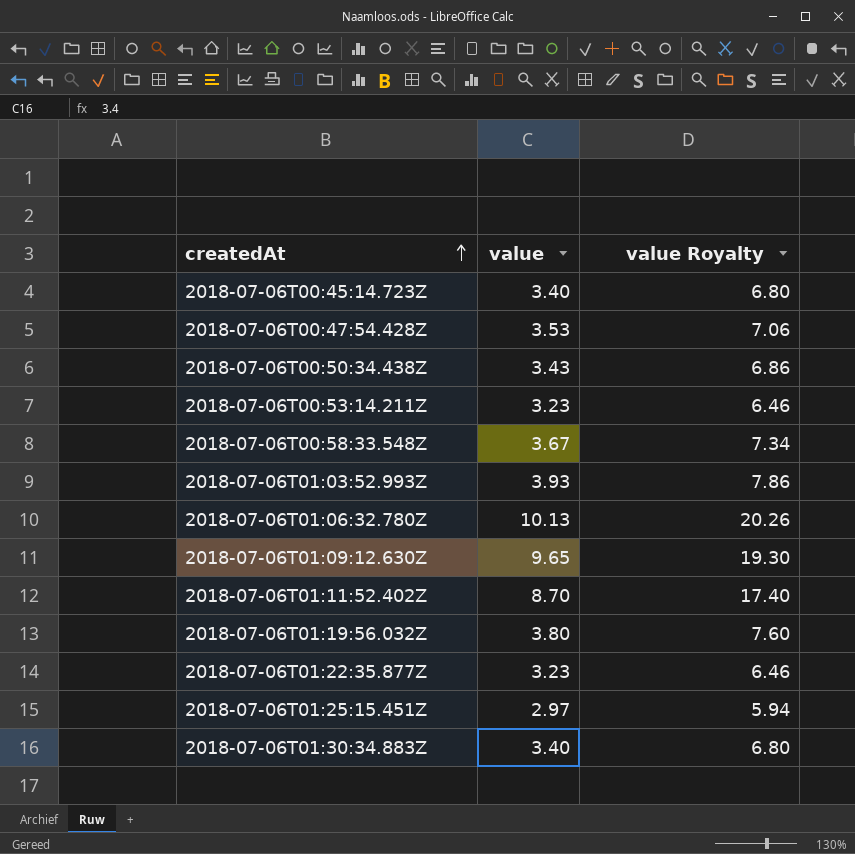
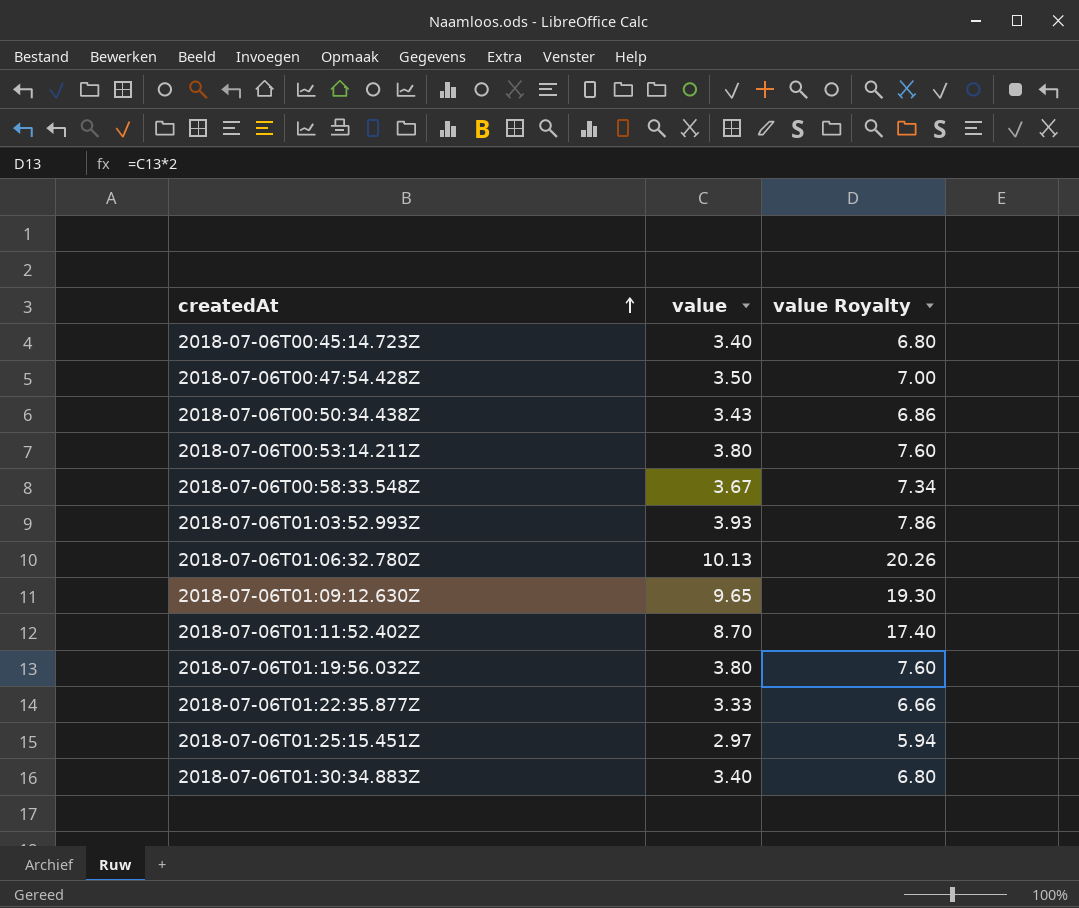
2018-07-06T00:47:54.428Z | value: 3.53 -> 3.50
2018-07-06T00:47:54.428Z | value Royalty: 7.06 -> 7.00
2018-07-06T00:53:14.211Z | value: 3.23 -> 3.80
2018-07-06T00:53:14.211Z | value Royalty: 6.46 -> 7.60
2018-07-06T01:22:35.877Z | value: 3.23 -> 3.33
2018-07-06T01:22:35.877Z | value Royalty: 6.46 -> 6.66

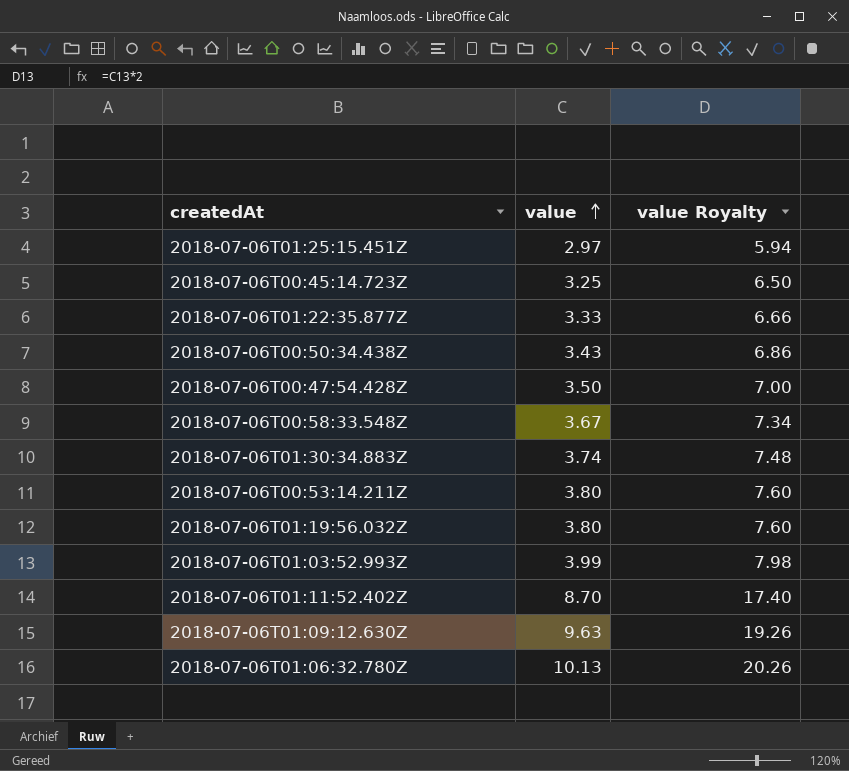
row order: createdAt ascending -> value ascending
2018-07-06T00:45:14.723Z | value: 3.40 -> 3.25
2018-07-06T00:45:14.723Z | value Royalty: 6.80 -> 6.50
2018-07-06T01:30:34.883Z | value: 3.40 -> 3.74
2018-07-06T01:30:34.883Z | value Royalty: 6.80 -> 7.48
2018-07-06T01:03:52.993Z | value: 3.93 -> 3.99
2018-07-06T01:03:52.993Z | value Royalty: 7.86 -> 7.98
2018-07-06T01:09:12.630Z | value: 9.65 -> 9.63
2018-07-06T01:09:12.630Z | value Royalty: 19.30 -> 19.26

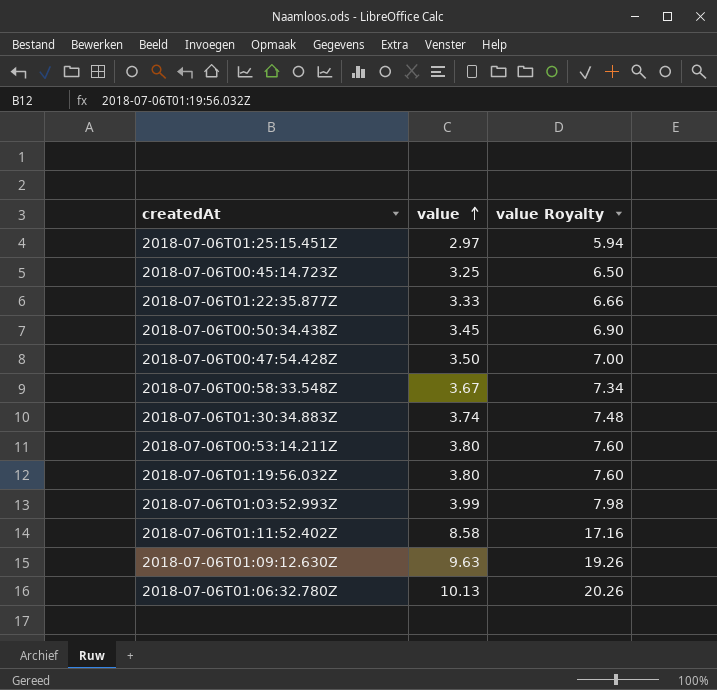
2018-07-06T00:50:34.438Z | value: 3.43 -> 3.45
2018-07-06T00:50:34.438Z | value Royalty: 6.86 -> 6.90
2018-07-06T01:11:52.402Z | value: 8.70 -> 8.58
2018-07-06T01:11:52.402Z | value Royalty: 17.40 -> 17.16

